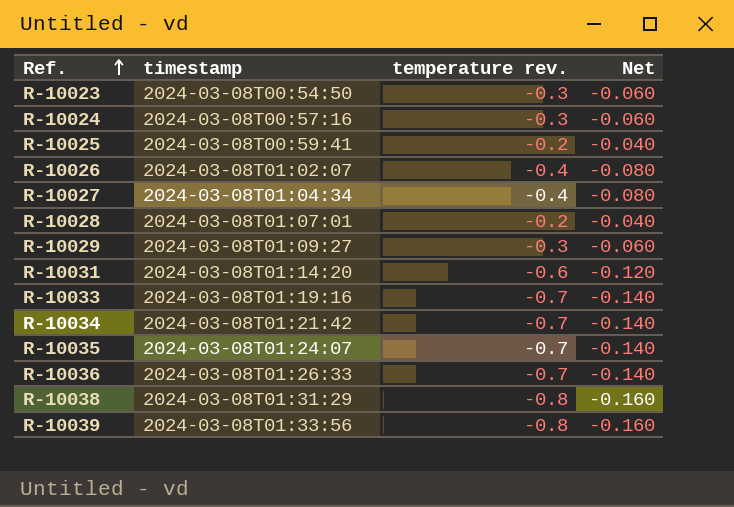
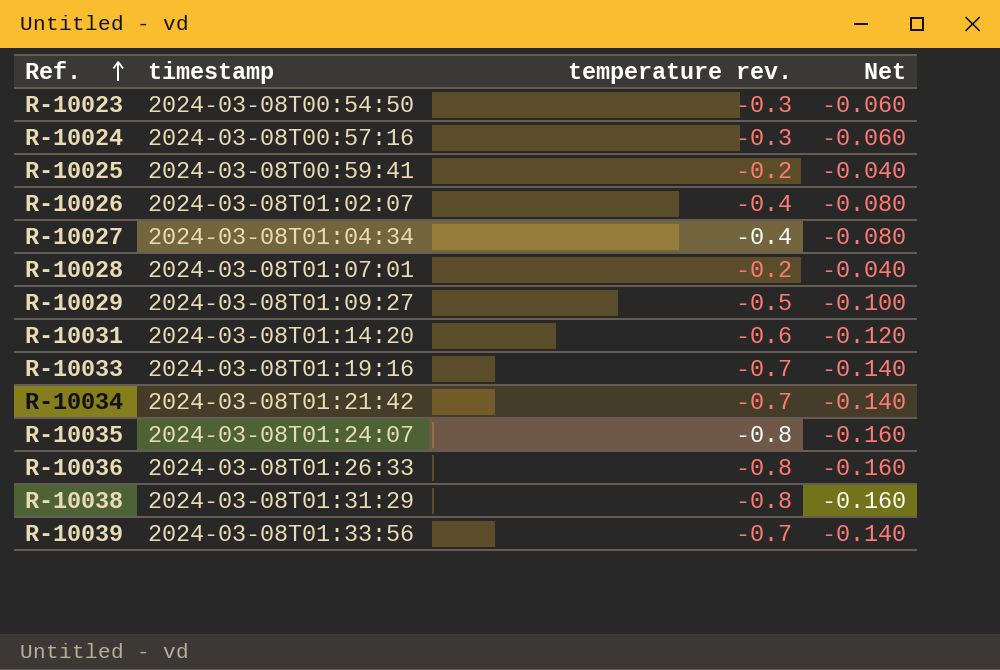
R-10029 | temperature rev.: -0.3 -> -0.5
R-10029 | Net: -0.060 -> -0.100
R-10035 | temperature rev.: -0.7 -> -0.8
R-10035 | Net: -0.140 -> -0.160
R-10036 | temperature rev.: -0.7 -> -0.8
R-10036 | Net: -0.140 -> -0.160
R-10039 | temperature rev.: -0.8 -> -0.7
R-10039 | Net: -0.160 -> -0.140

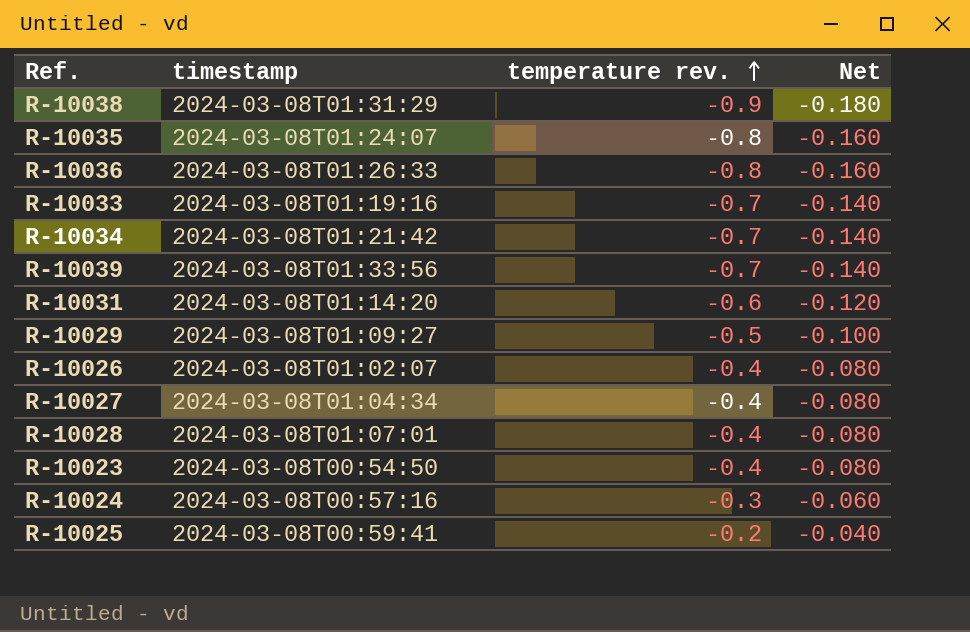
row order: Ref. ascending -> temperature rev. ascending
R-10038 | temperature rev.: -0.8 -> -0.9
R-10038 | Net: -0.160 -> -0.180
R-10028 | temperature rev.: -0.2 -> -0.4
R-10028 | Net: -0.040 -> -0.080
R-10023 | temperature rev.: -0.3 -> -0.4
R-10023 | Net: -0.060 -> -0.080

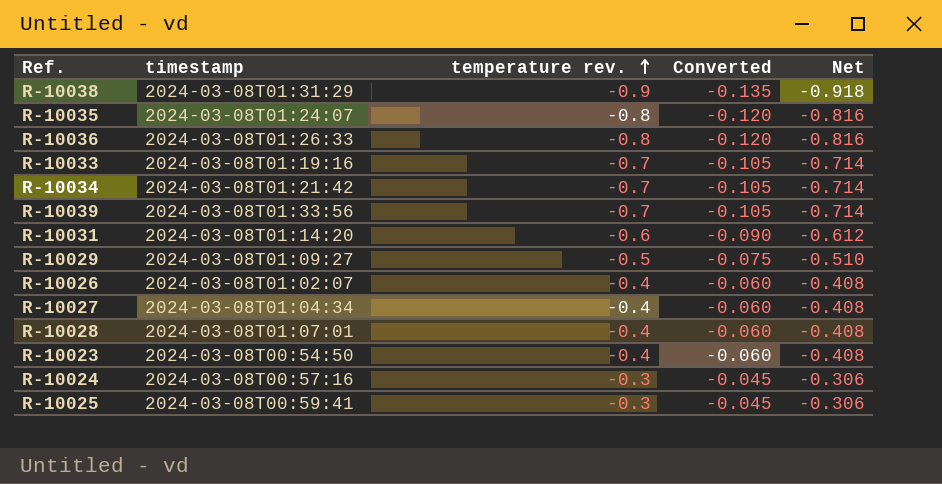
column Converted | formula: none -> [temperature rev.] * 0.15
column Net | formula: [temperature rev.] * 0.2 -> [temperature rev.] * 1.02
R-10025 | temperature rev.: -0.2 -> -0.3

